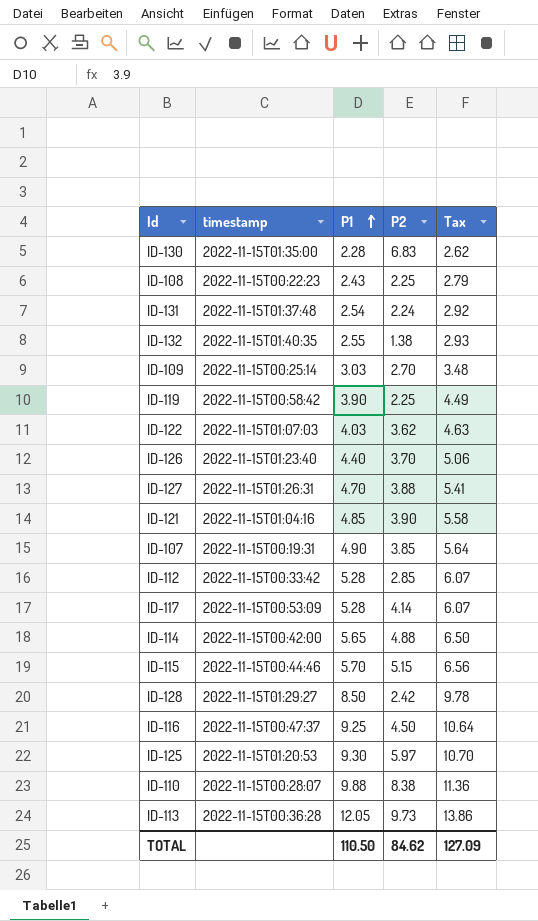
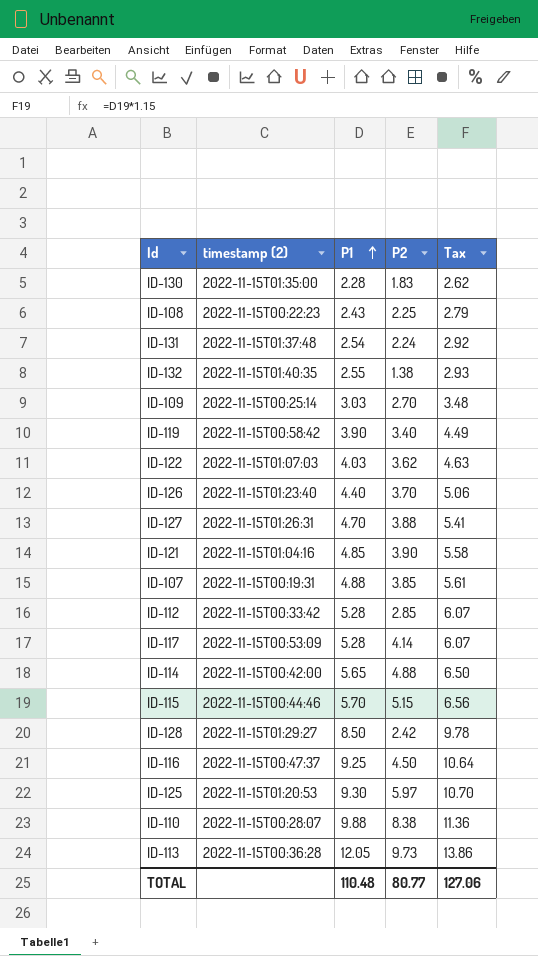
column name: timestamp -> timestamp (2)
ID-130 | P2: 6.83 -> 1.83
ID-119 | P2: 2.25 -> 3.40
ID-107 | P1: 4.90 -> 4.88
ID-107 | Tax: 5.64 -> 5.61
TOTAL | P1: 110.50 -> 110.48
TOTAL | P2: 84.62 -> 80.77
TOTAL | Tax: 127.09 -> 127.06

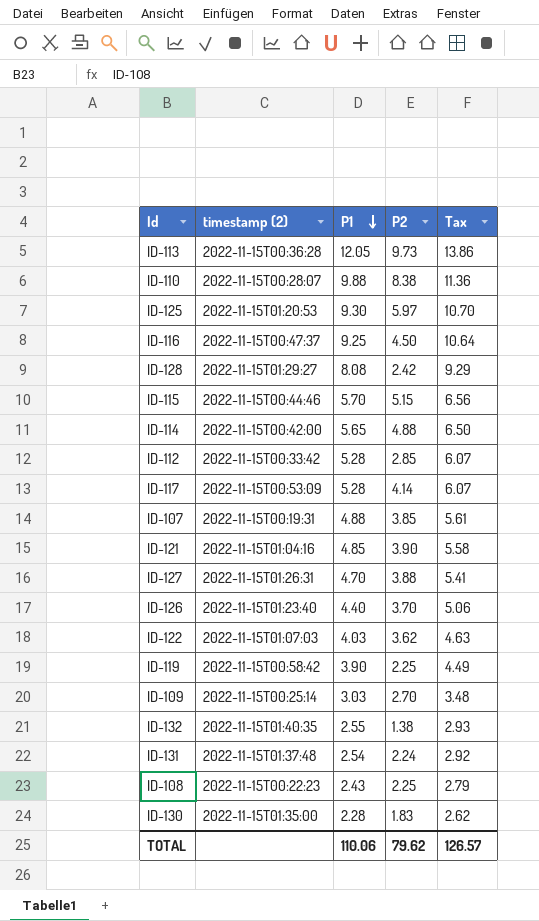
row order: P1 ascending -> P1 descending
ID-128 | P1: 8.50 -> 8.08
ID-128 | Tax: 9.78 -> 9.29
ID-119 | P2: 3.40 -> 2.25
TOTAL | P1: 110.48 -> 110.06
TOTAL | P2: 80.77 -> 79.62
TOTAL | Tax: 127.06 -> 126.57

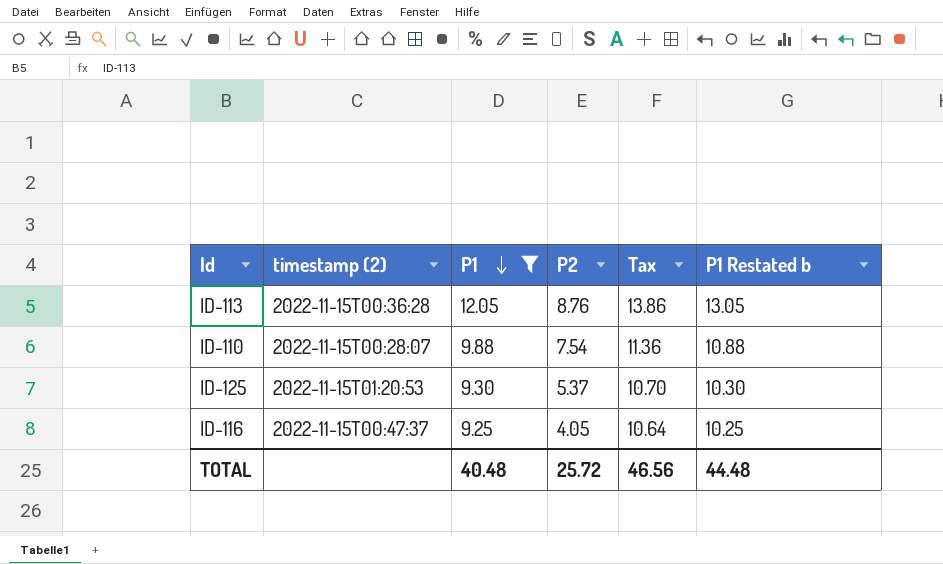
filter: none -> P1 >= 9.25
column P1 Restated b | formula: none -> [P1] + 1
ID-113 | P2: 9.73 -> 8.76
ID-110 | P2: 8.38 -> 7.54
ID-125 | P2: 5.97 -> 5.37
ID-116 | P2: 4.50 -> 4.05
TOTAL | P1: 110.06 -> 40.48
TOTAL | P2: 79.62 -> 25.72
TOTAL | Tax: 126.57 -> 46.56

